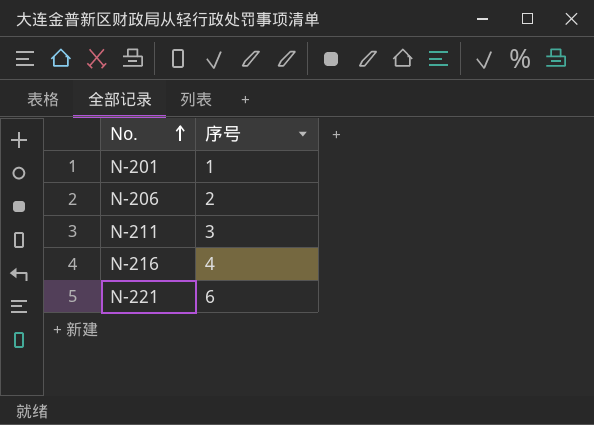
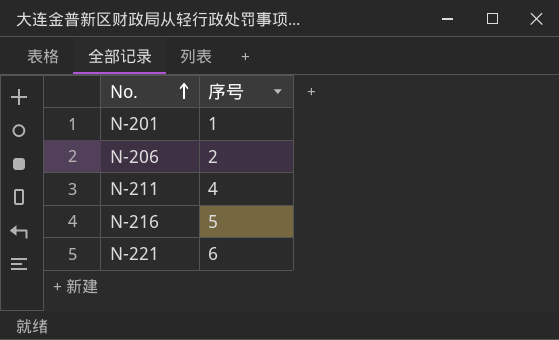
N-211 | 序号: 3 -> 4
N-216 | 序号: 4 -> 5

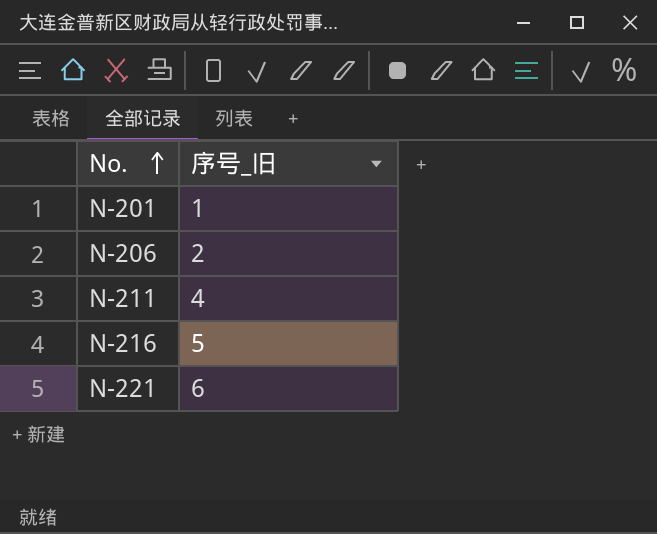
column name: 序号 -> 序号_旧

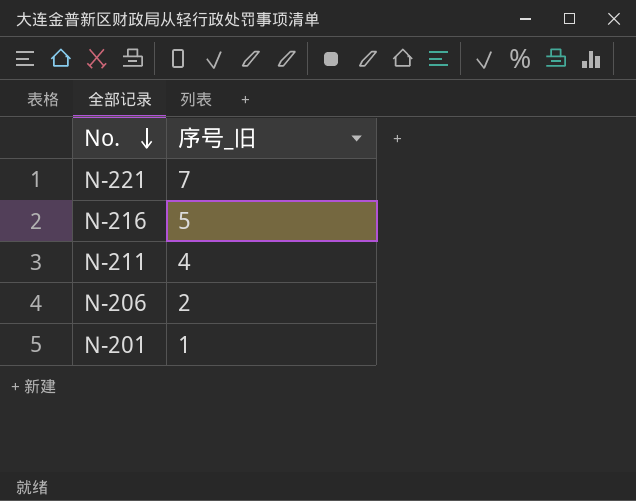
row order: No. ascending -> No. descending
N-221 | 序号_旧: 6 -> 7

